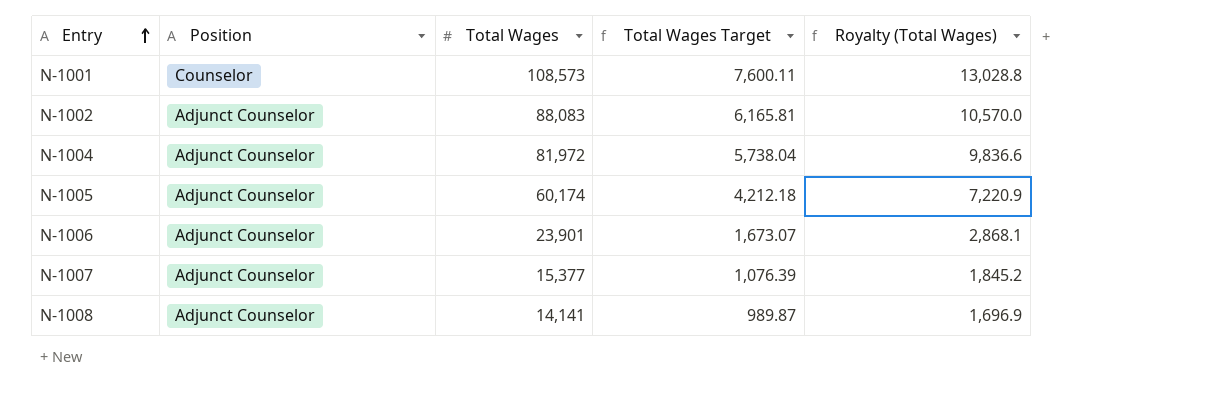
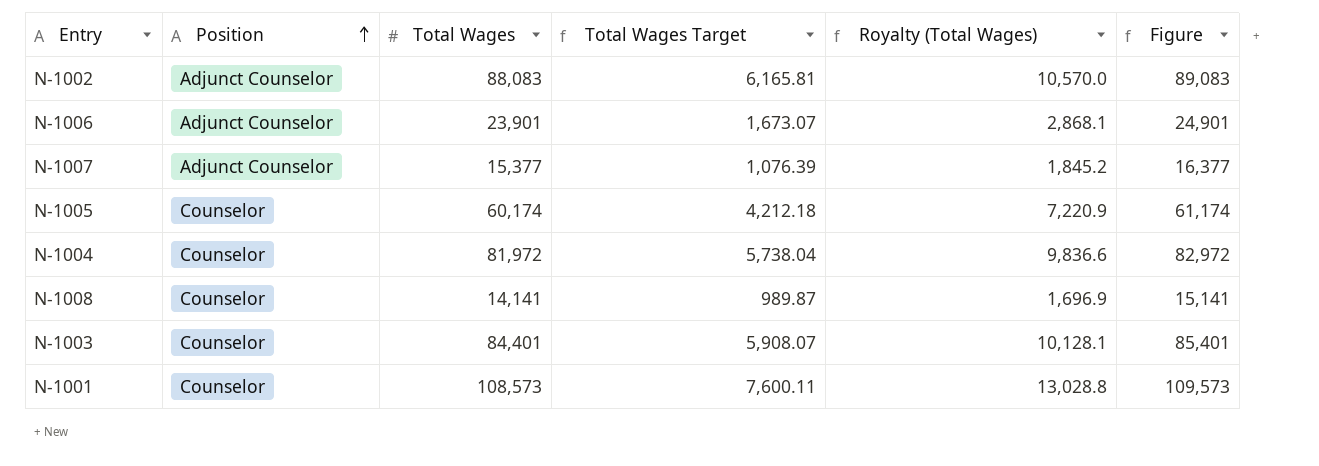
row order: Entry ascending -> Position ascending
column Figure | formula: none -> [Total Wages] + 1000
N-1005 | Position: Adjunct Counselor -> Counselor
N-1004 | Position: Adjunct Counselor -> Counselor
N-1008 | Position: Adjunct Counselor -> Counselor
row N-1003: none -> Counselor | 84,401 | 5,908.07 | 10,128.1 | 85,401

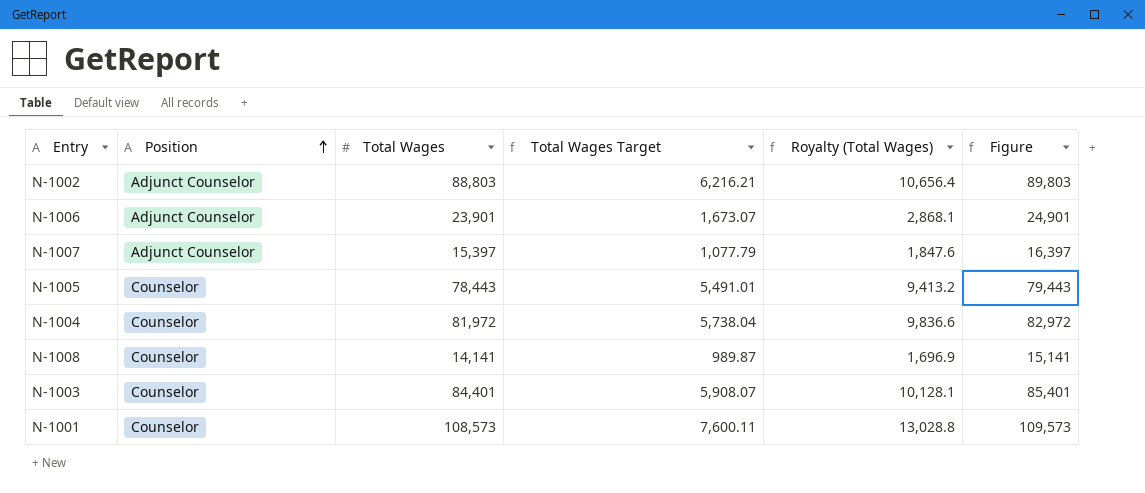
N-1002 | Total Wages: 88,083 -> 88,803
N-1002 | Total Wages Target: 6,165.81 -> 6,216.21
N-1002 | Royalty (Total Wages): 10,570.0 -> 10,656.4
N-1002 | Figure: 89,083 -> 89,803
N-1007 | Total Wages: 15,377 -> 15,397
N-1007 | Total Wages Target: 1,076.39 -> 1,077.79
N-1007 | Royalty (Total Wages): 1,845.2 -> 1,847.6
N-1007 | Figure: 16,377 -> 16,397
N-1005 | Total Wages: 60,174 -> 78,443
N-1005 | Total Wages Target: 4,212.18 -> 5,491.01
N-1005 | Royalty (Total Wages): 7,220.9 -> 9,413.2
N-1005 | Figure: 61,174 -> 79,443

